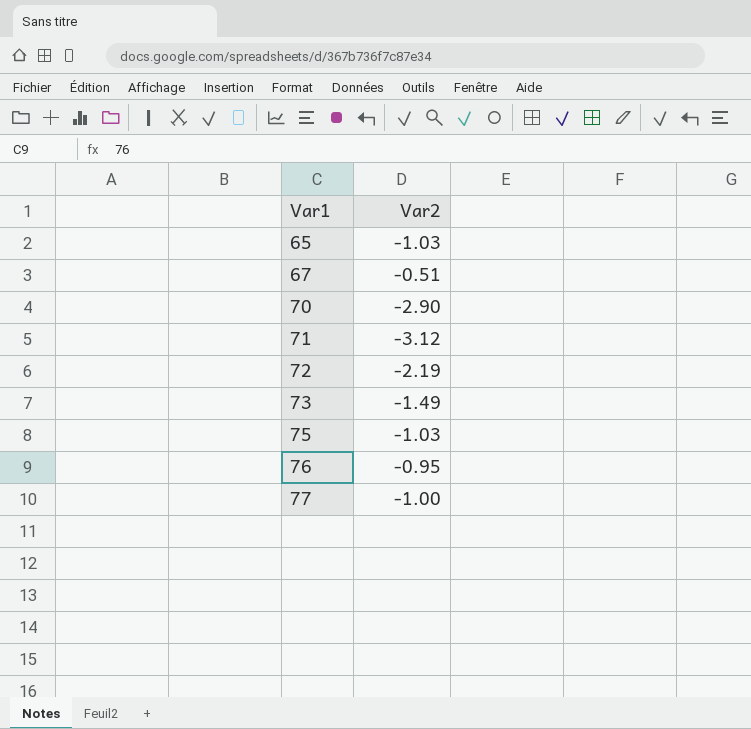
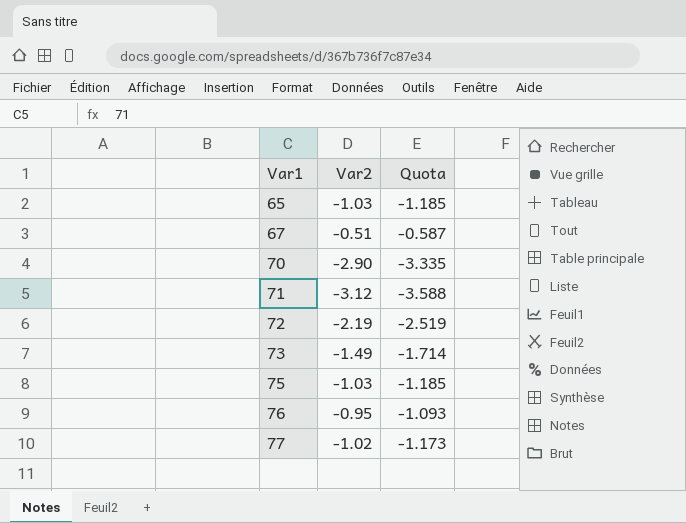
column Quota | formula: none -> [Var2] * 1.15
77 | Var2: -1.00 -> -1.02

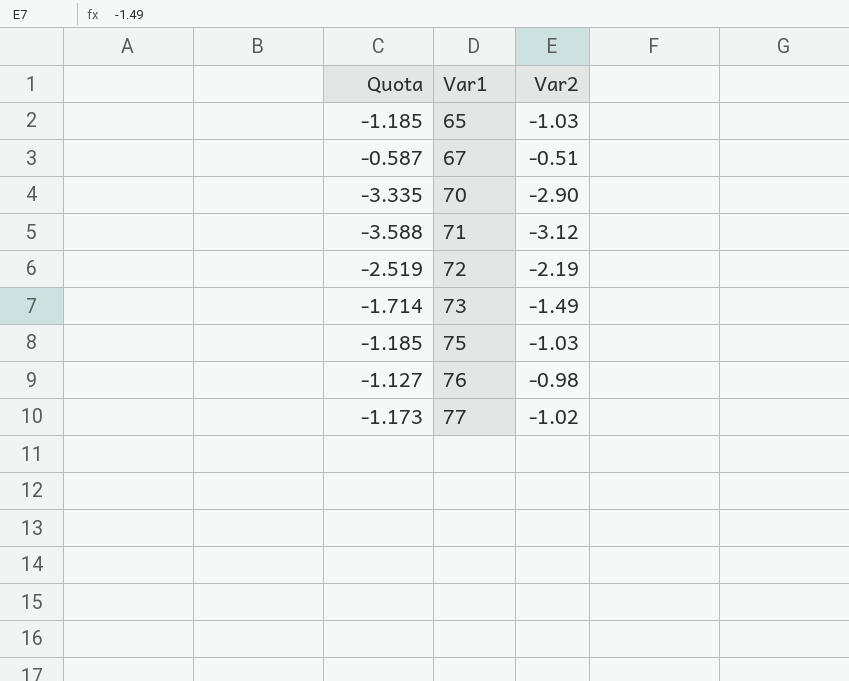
column Quota | position: 3 -> 1
76 | Quota: -1.093 -> -1.127
76 | Var2: -0.95 -> -0.98

